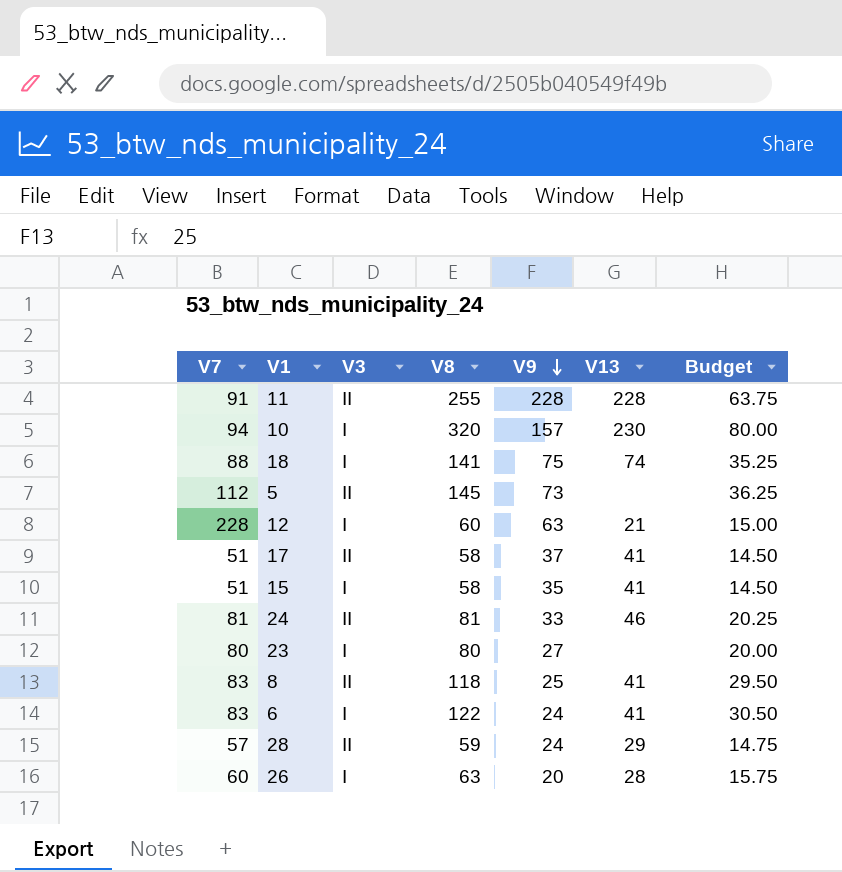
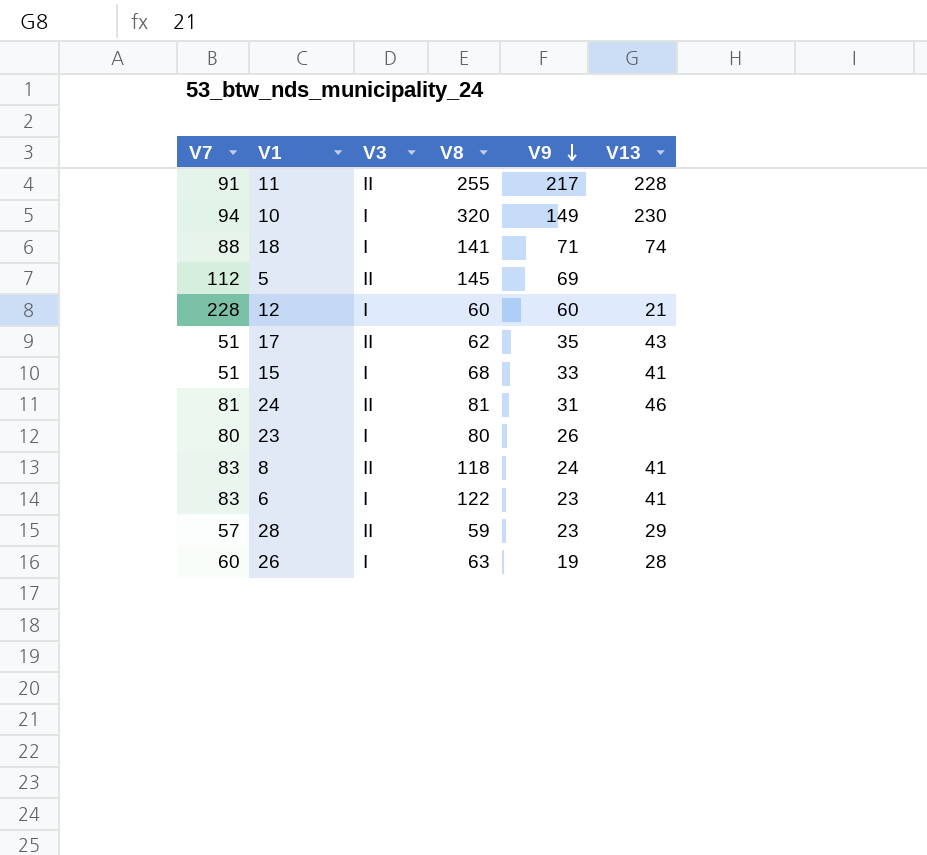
column Budget | formula: [V8] * 0.25 -> none
11 | V9: 228 -> 217
10 | V9: 157 -> 149
18 | V9: 75 -> 71
5 | V9: 73 -> 69
12 | V9: 63 -> 60
17 | V8: 58 -> 62
17 | V9: 37 -> 35
17 | V13: 41 -> 43
15 | V8: 58 -> 68
15 | V9: 35 -> 33
24 | V9: 33 -> 31
23 | V9: 27 -> 26
8 | V9: 25 -> 24
6 | V9: 24 -> 23
28 | V9: 24 -> 23
26 | V9: 20 -> 19

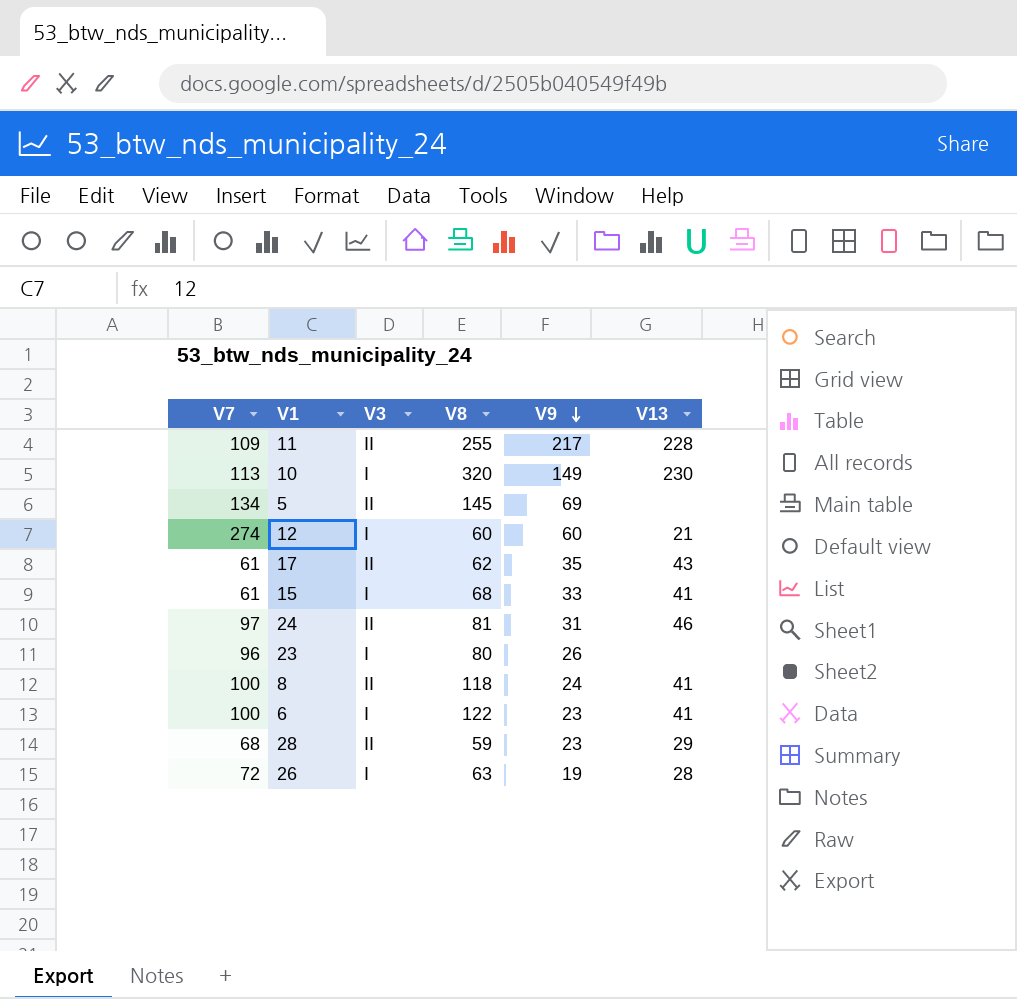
row 18: 88 | I | 141 | 71 | 74 -> none
11 | V7: 91 -> 109
10 | V7: 94 -> 113
5 | V7: 112 -> 134
12 | V7: 228 -> 274
17 | V7: 51 -> 61
15 | V7: 51 -> 61
24 | V7: 81 -> 97
23 | V7: 80 -> 96
8 | V7: 83 -> 100
6 | V7: 83 -> 100
28 | V7: 57 -> 68
26 | V7: 60 -> 72

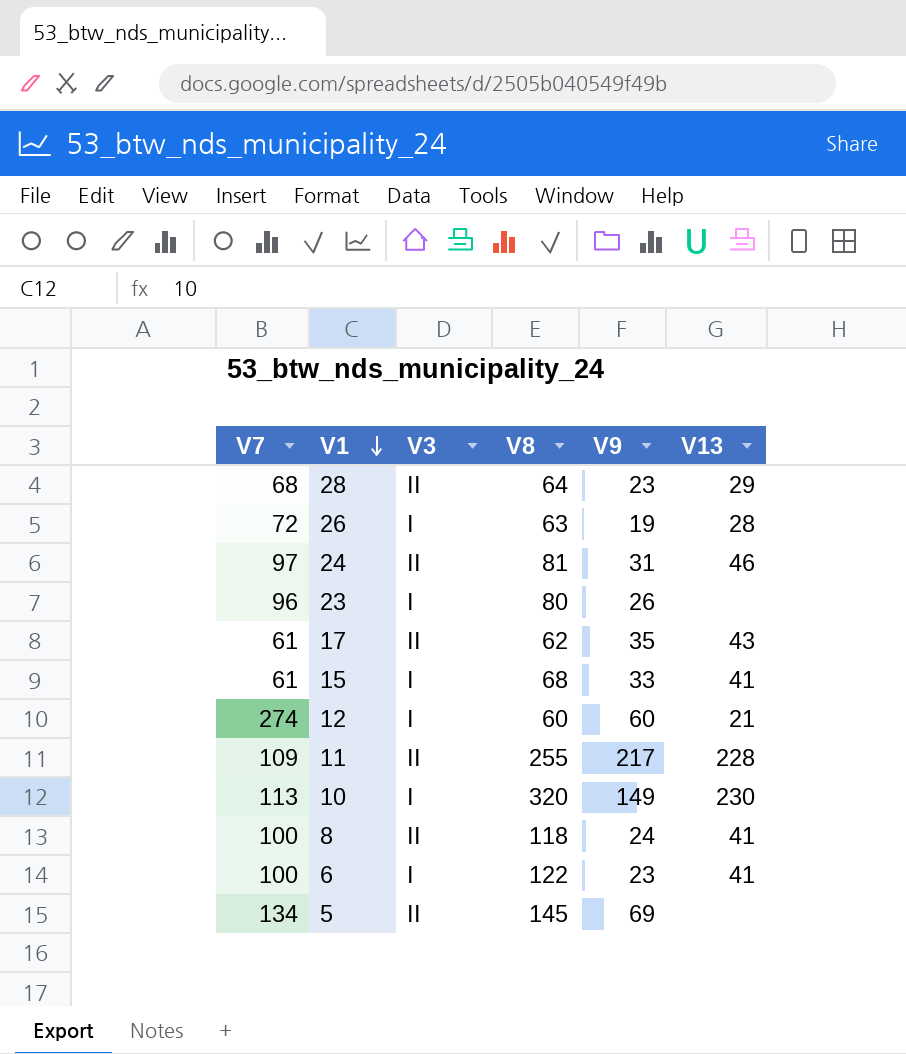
row order: V9 descending -> V1 descending
28 | V8: 59 -> 64

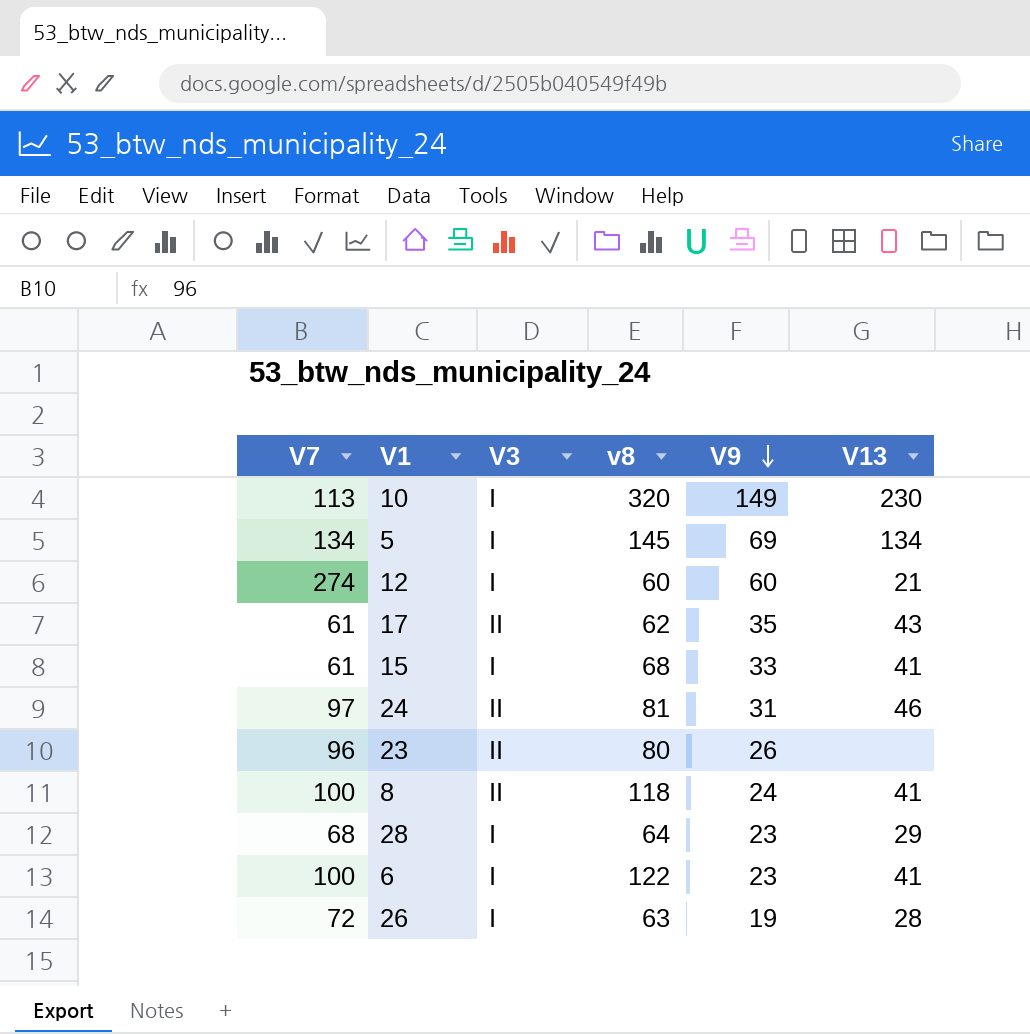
row order: V1 descending -> V9 descending
column name: V8 -> v8
row 11: 109 | II | 255 | 217 | 228 -> none
5 | V3: II -> I
5 | V13: none -> 134
23 | V3: I -> II
28 | V3: II -> I

